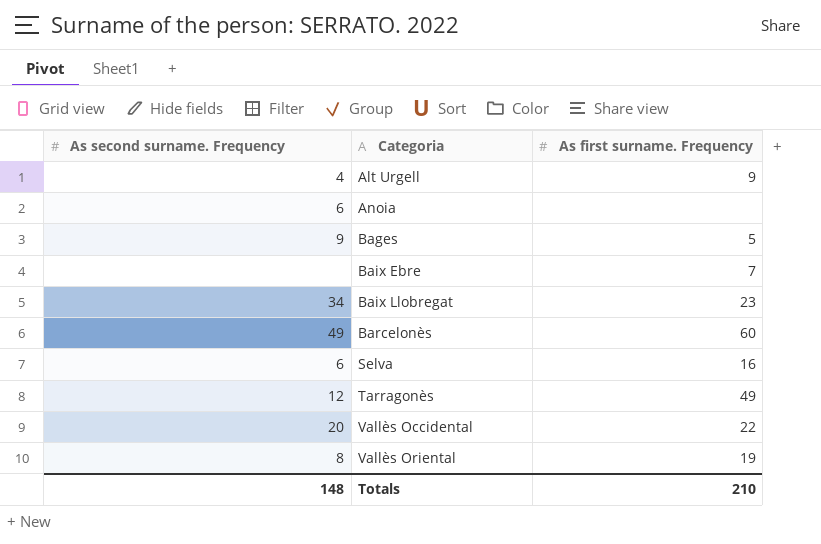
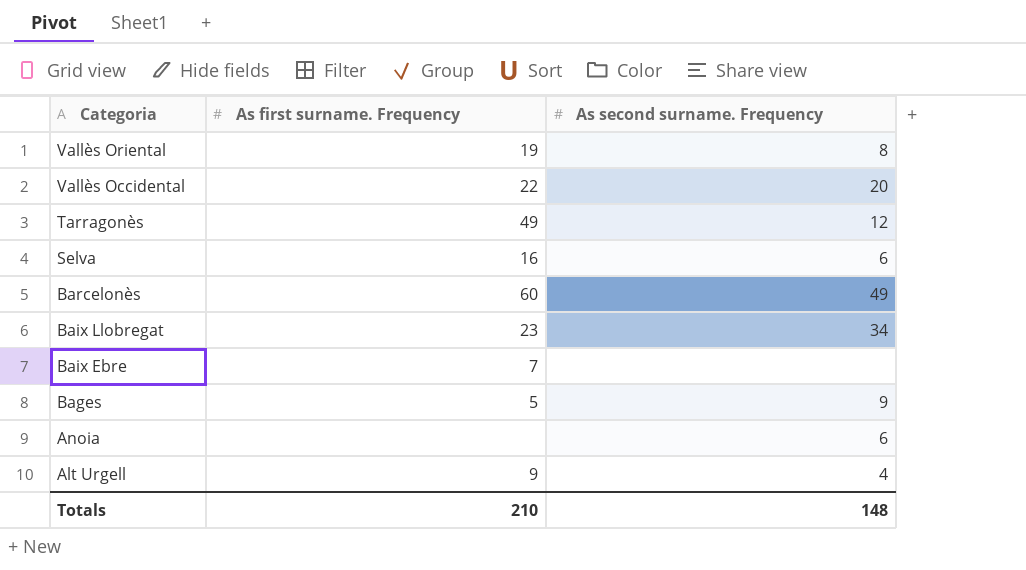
row order: Categoria ascending -> Categoria descending
column As second surname. Frequency | position: 1 -> 3

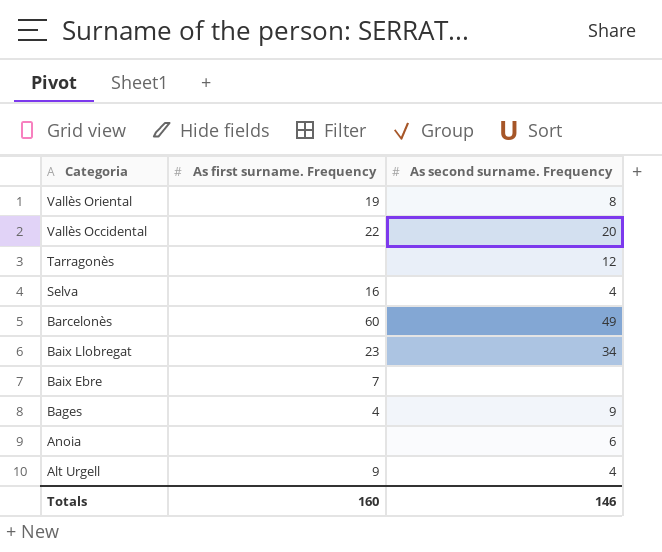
Tarragonès | As first surname. Frequency: 49 -> none
Selva | As second surname. Frequency: 6 -> 4
Bages | As first surname. Frequency: 5 -> 4
Totals | As first surname. Frequency: 210 -> 160
Totals | As second surname. Frequency: 148 -> 146

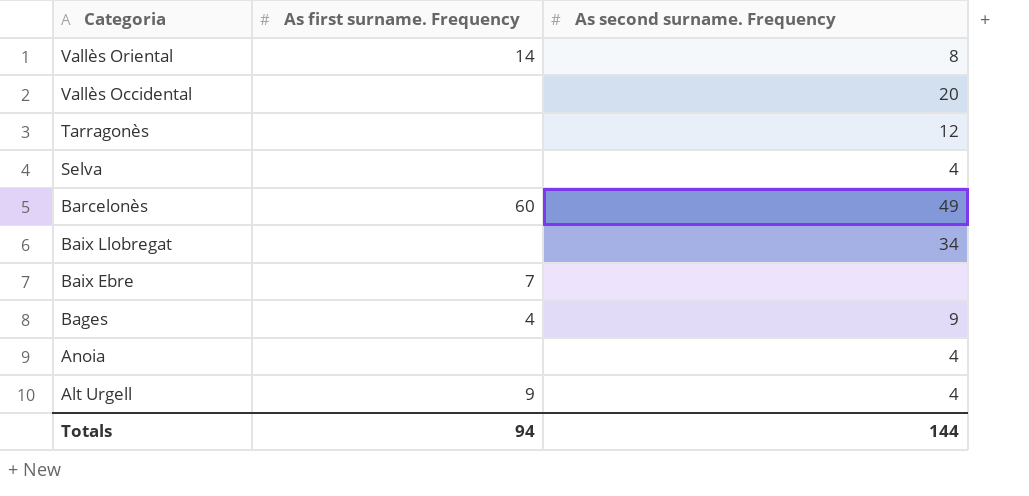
Vallès Oriental | As first surname. Frequency: 19 -> 14
Vallès Occidental | As first surname. Frequency: 22 -> none
Selva | As first surname. Frequency: 16 -> none
Baix Llobregat | As first surname. Frequency: 23 -> none
Anoia | As second surname. Frequency: 6 -> 4
Totals | As first surname. Frequency: 160 -> 94
Totals | As second surname. Frequency: 146 -> 144

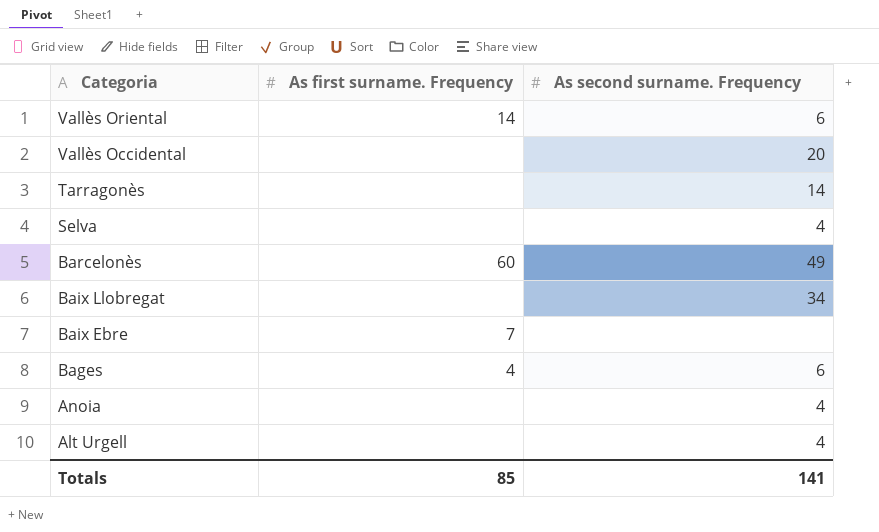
Vallès Oriental | As second surname. Frequency: 8 -> 6
Tarragonès | As second surname. Frequency: 12 -> 14
Bages | As second surname. Frequency: 9 -> 6
Alt Urgell | As first surname. Frequency: 9 -> none
Totals | As first surname. Frequency: 94 -> 85
Totals | As second surname. Frequency: 144 -> 141

